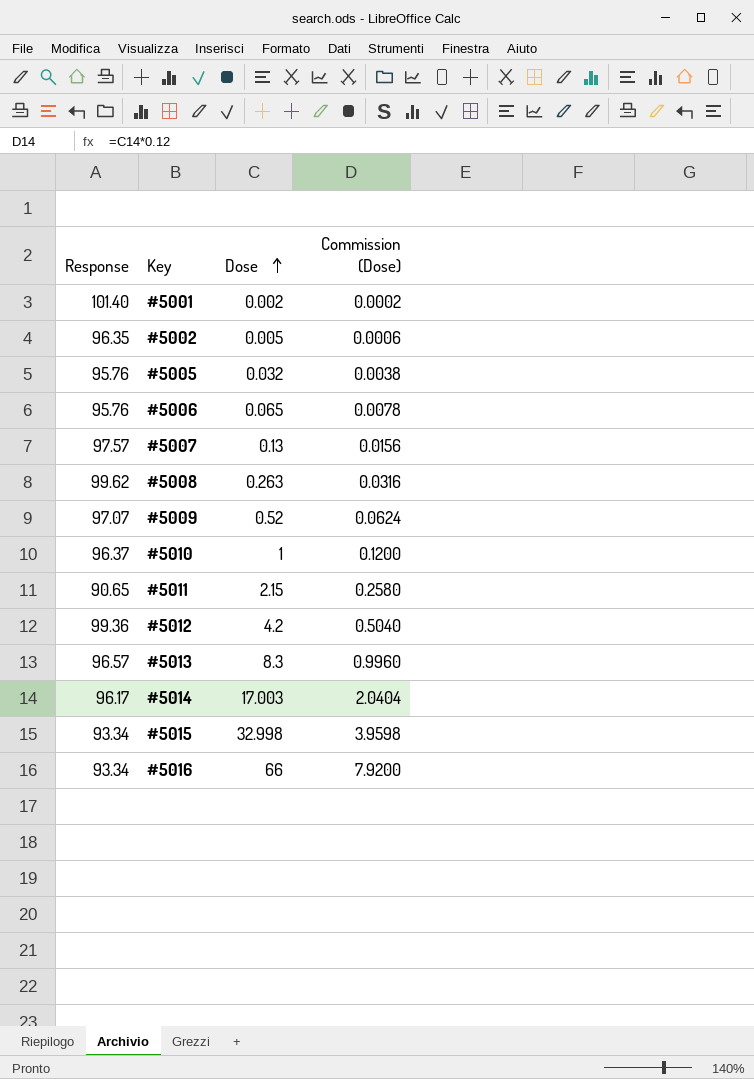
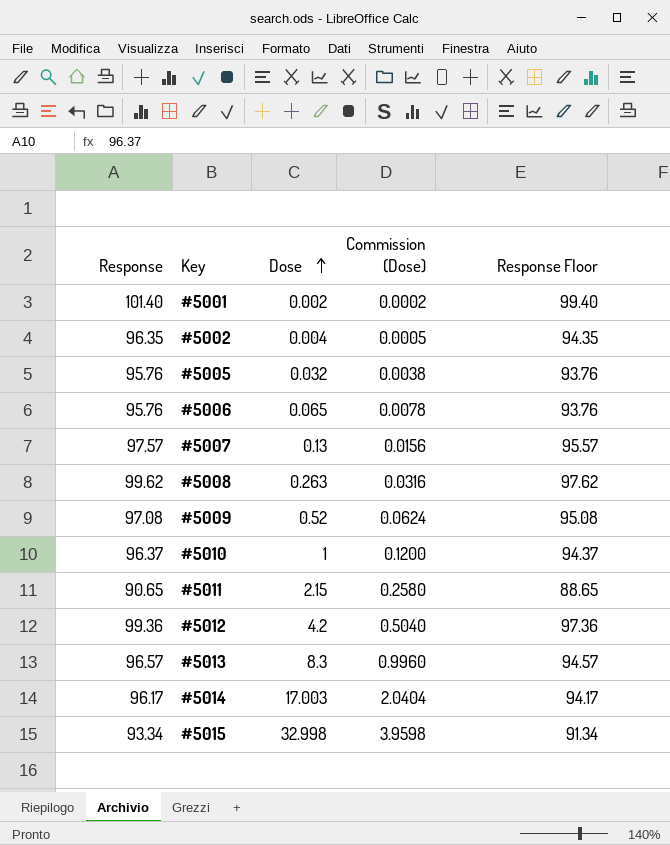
column Response Floor | formula: none -> [Response] - 2
row #5016: 93.34 | 66 | 7.9200 -> none
#5002 | Dose: 0.005 -> 0.004
#5002 | Commission (Dose): 0.0006 -> 0.0005
#5009 | Response: 97.07 -> 97.08

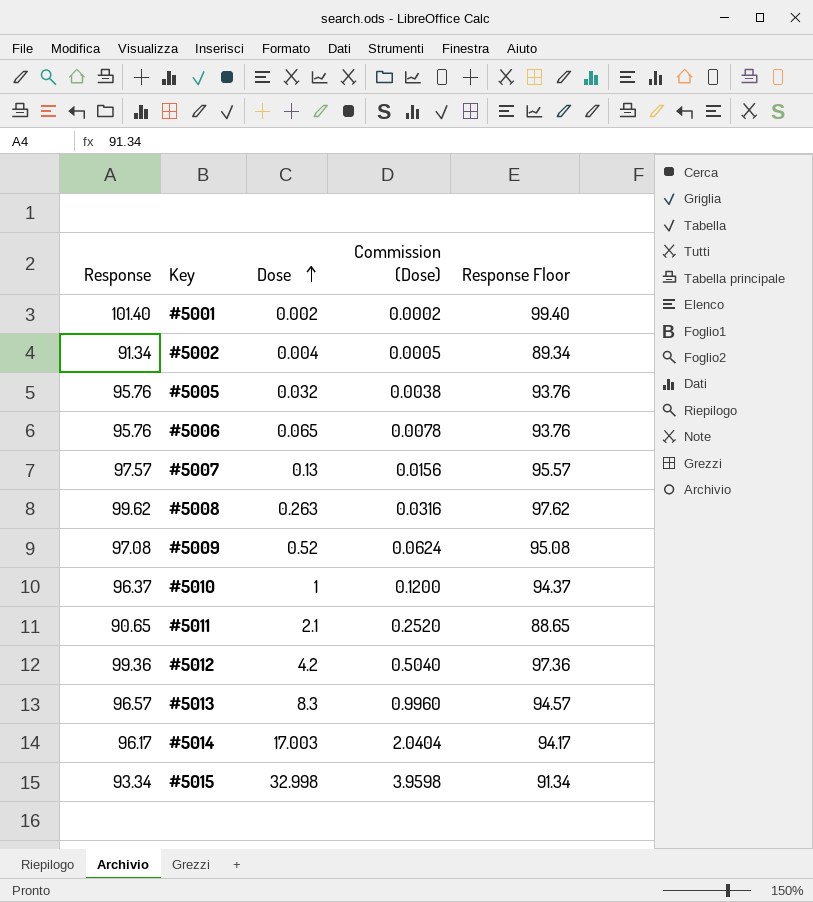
#5002 | Response: 96.35 -> 91.34
#5002 | Response Floor: 94.35 -> 89.34
#5011 | Dose: 2.15 -> 2.1
#5011 | Commission (Dose): 0.2580 -> 0.2520

